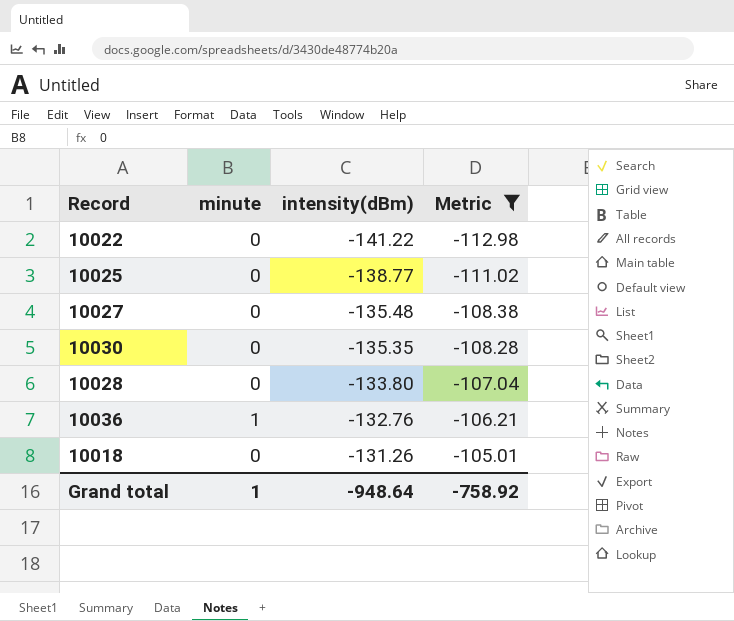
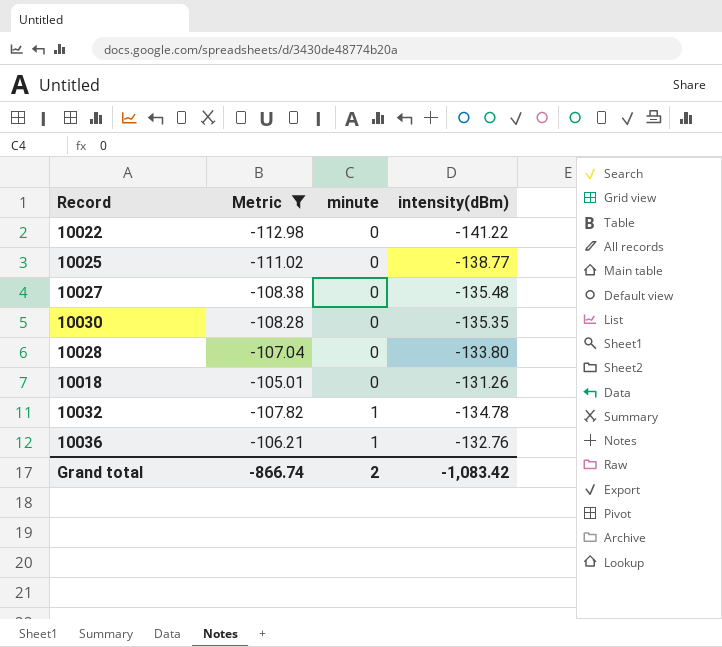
row order: intensity(dBm) ascending -> minute ascending
column Metric | position: 4 -> 2
row 10032: none -> -107.82 | 1 | -134.78
Grand total | Metric: -758.92 -> -866.74
Grand total | minute: 1 -> 2
Grand total | intensity(dBm): -948.64 -> -1,083.42

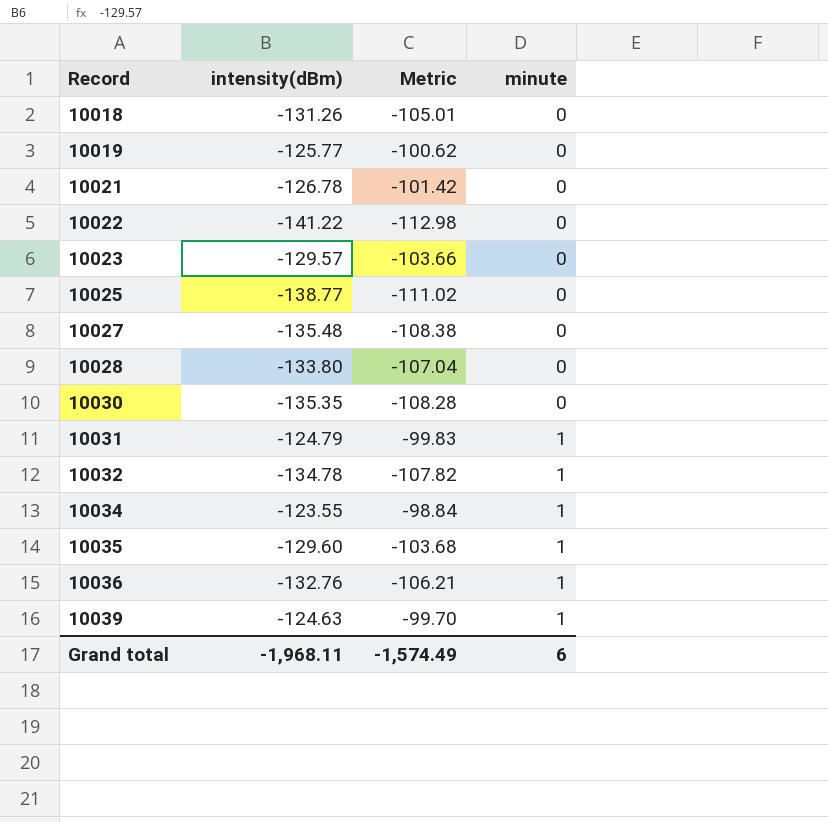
filter: Metric <= -105.01 -> none
row order: minute ascending -> Record ascending
column intensity(dBm) | position: 4 -> 2
Grand total | intensity(dBm): -1,083.42 -> -1,968.11
Grand total | Metric: -866.74 -> -1,574.49
Grand total | minute: 2 -> 6

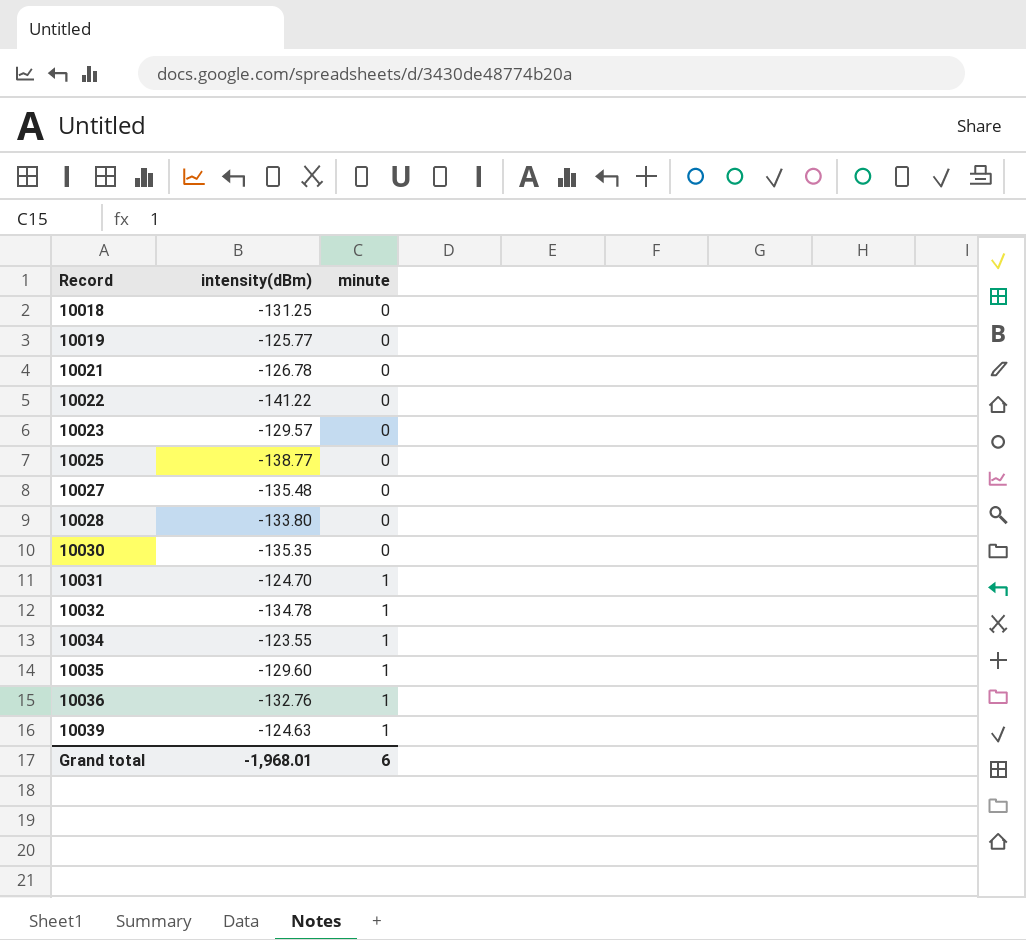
column Metric | formula: [intensity(dBm)] * 0.8 -> none
10018 | intensity(dBm): -131.26 -> -131.25
10031 | intensity(dBm): -124.79 -> -124.70
Grand total | intensity(dBm): -1,968.11 -> -1,968.01

